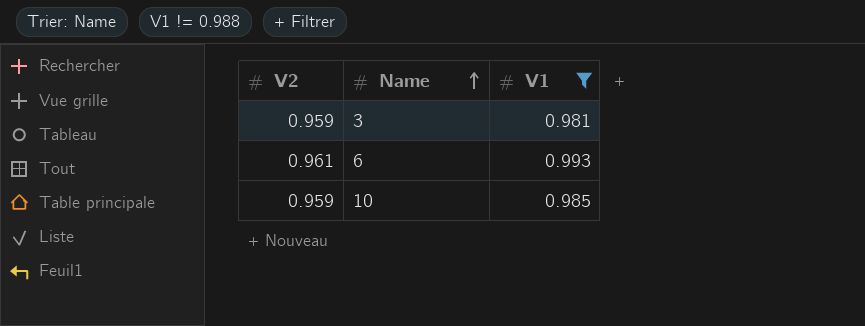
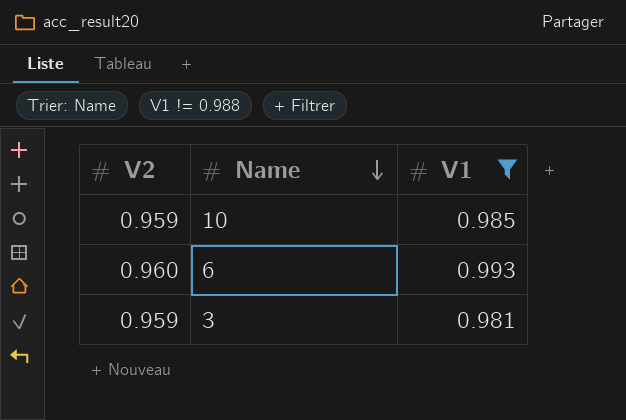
row order: Name ascending -> Name descending
6 | V2: 0.961 -> 0.960

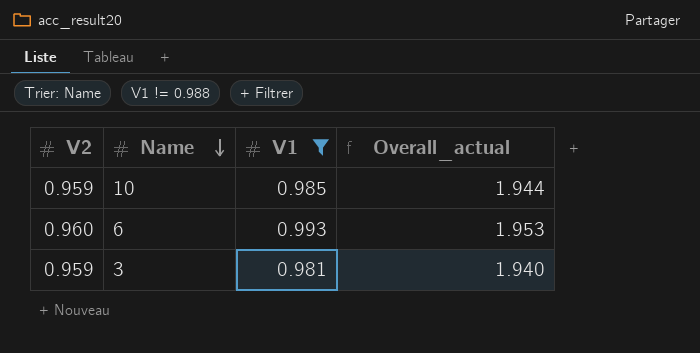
column Overall_actual | formula: none -> [V2] + [V1]

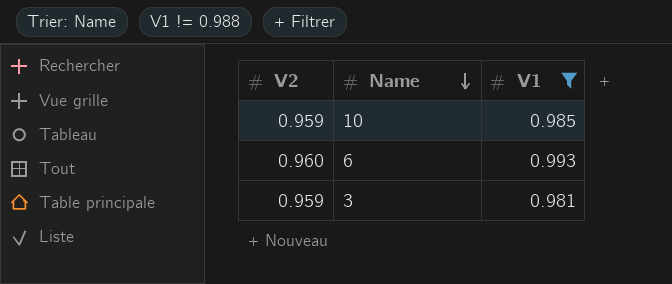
column Overall_actual | formula: [V2] + [V1] -> none

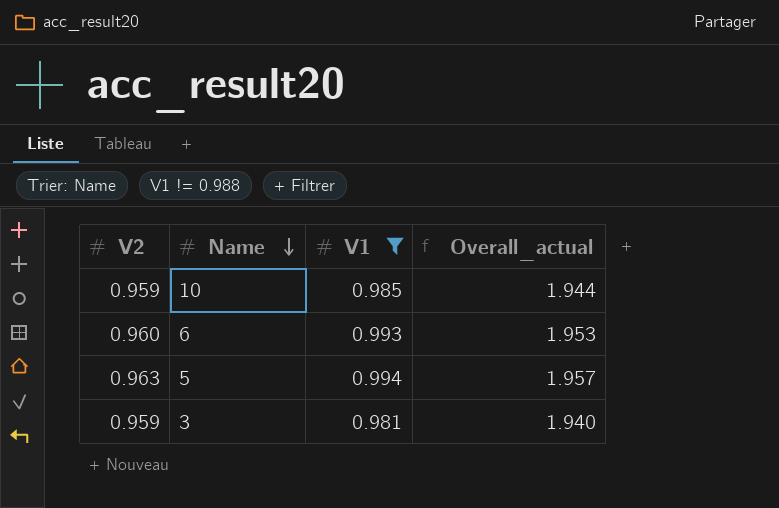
column Overall_actual | formula: none -> [V2] + [V1]
row 5: none -> 0.963 | 0.994 | 1.957

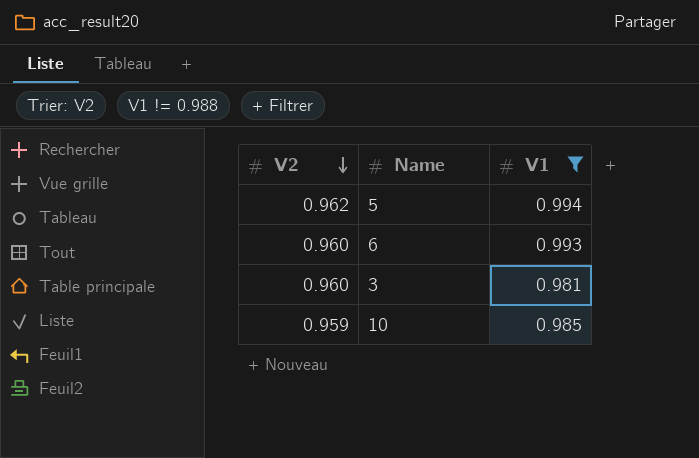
row order: Name descending -> V2 descending
column Overall_actual | formula: [V2] + [V1] -> none
5 | V2: 0.963 -> 0.962
3 | V2: 0.959 -> 0.960

